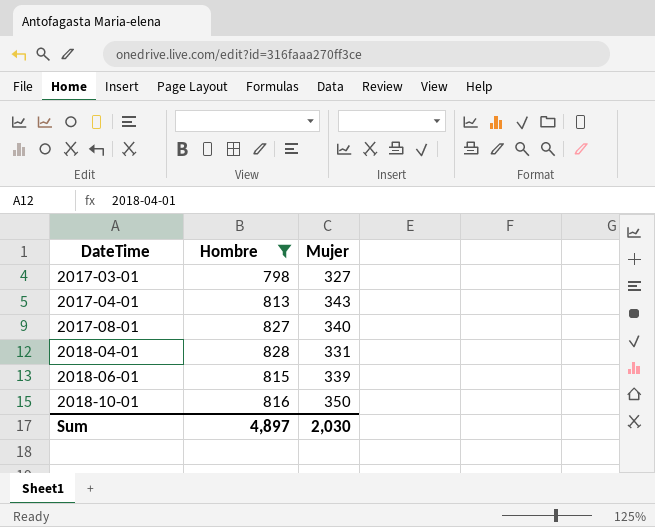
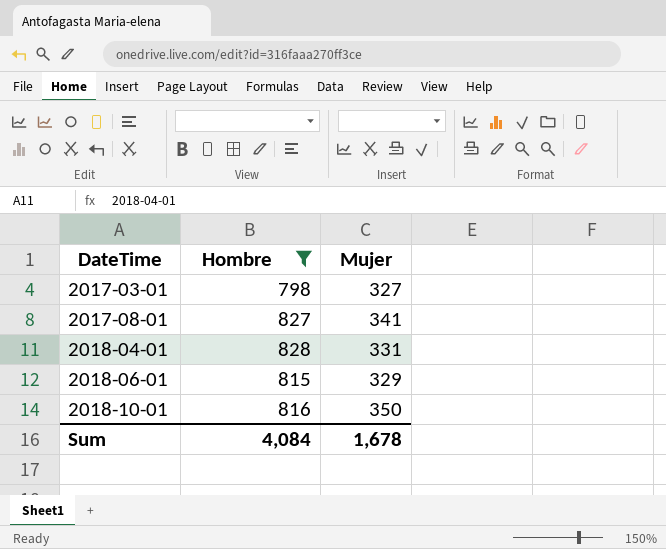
row 2017-04-01: 813 | 343 -> none
2017-08-01 | Mujer: 340 -> 341
2018-06-01 | Mujer: 339 -> 329
Sum | Hombre: 4,897 -> 4,084
Sum | Mujer: 2,030 -> 1,678

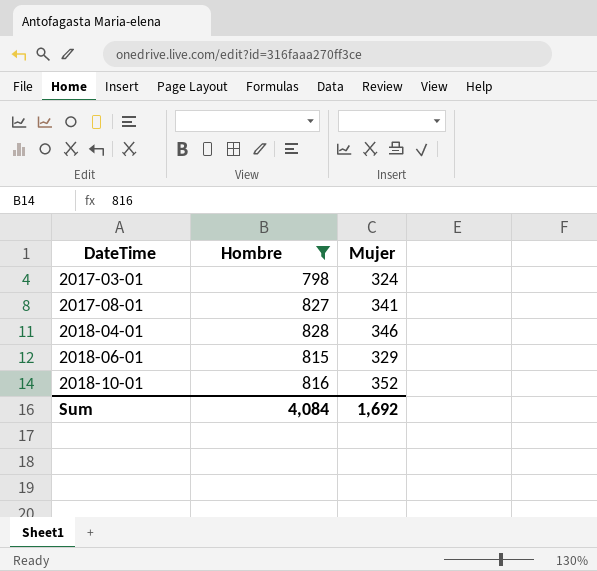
2017-03-01 | Mujer: 327 -> 324
2018-04-01 | Mujer: 331 -> 346
2018-10-01 | Mujer: 350 -> 352
Sum | Mujer: 1,678 -> 1,692

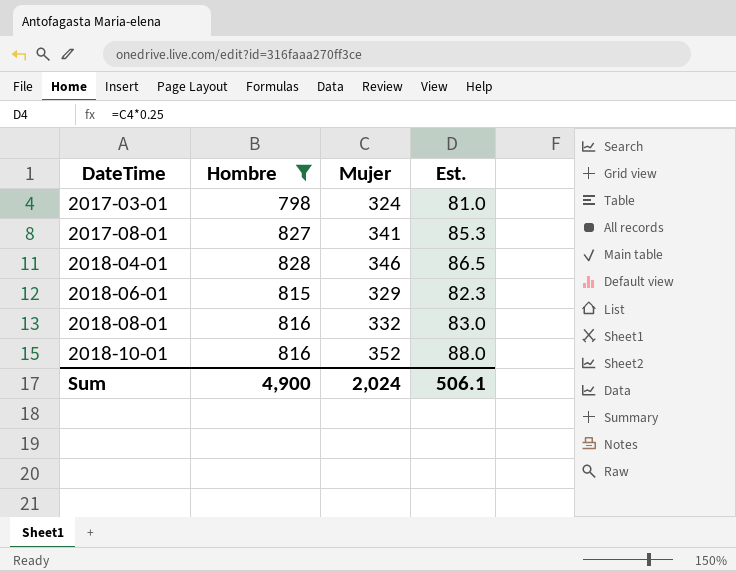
column Est. | formula: none -> [Mujer] * 0.25
row 2018-08-01: none -> 816 | 332 | 83.0
Sum | Hombre: 4,084 -> 4,900
Sum | Mujer: 1,692 -> 2,024

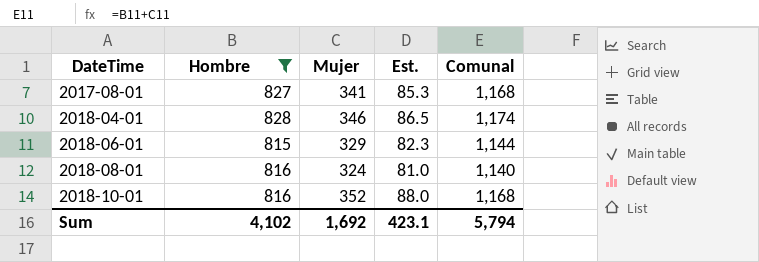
column Comunal | formula: none -> [Hombre] + [Mujer]
row 2017-03-01: 798 | 324 | 81.0 -> none
2018-08-01 | Mujer: 332 -> 324
2018-08-01 | Est.: 83.0 -> 81.0
Sum | Hombre: 4,900 -> 4,102
Sum | Mujer: 2,024 -> 1,692
Sum | Est.: 506.1 -> 423.1

